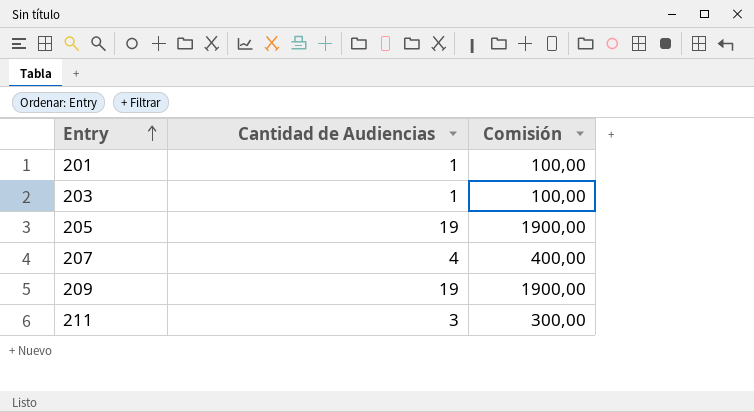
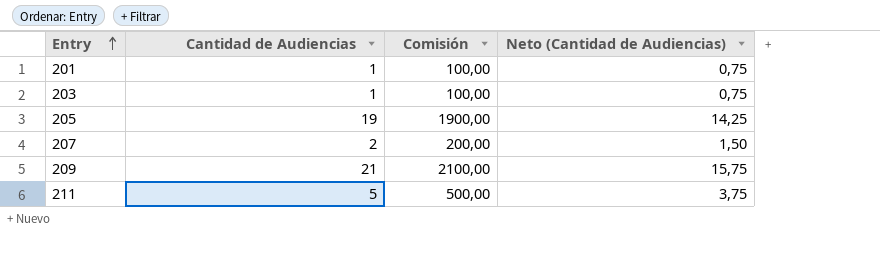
column Neto (Cantidad de Audiencias) | formula: none -> [Cantidad de Audiencias] * 0,75
207 | Cantidad de Audiencias: 4 -> 2
207 | Comisión: 400,00 -> 200,00
209 | Cantidad de Audiencias: 19 -> 21
209 | Comisión: 1900,00 -> 2100,00
211 | Cantidad de Audiencias: 3 -> 5
211 | Comisión: 300,00 -> 500,00

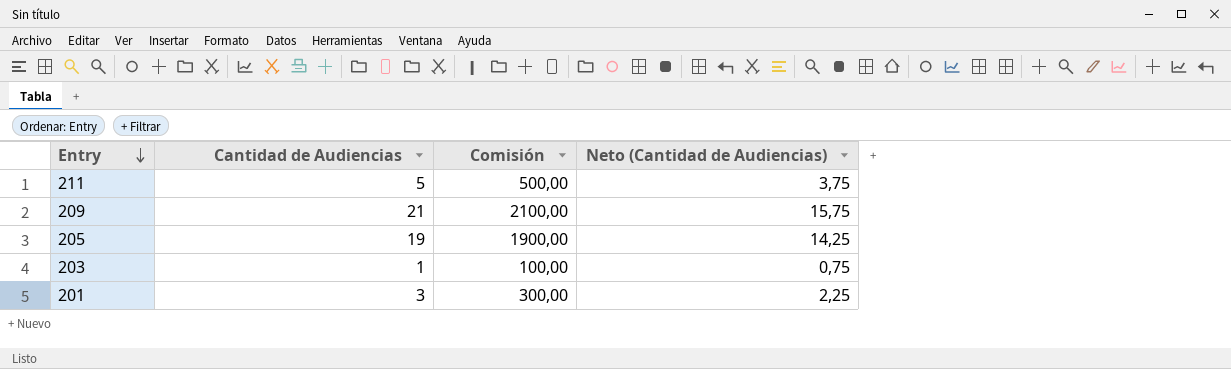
row order: Entry ascending -> Entry descending
row 207: 2 | 200,00 | 1,50 -> none
201 | Cantidad de Audiencias: 1 -> 3
201 | Comisión: 100,00 -> 300,00
201 | Neto (Cantidad de Audiencias): 0,75 -> 2,25

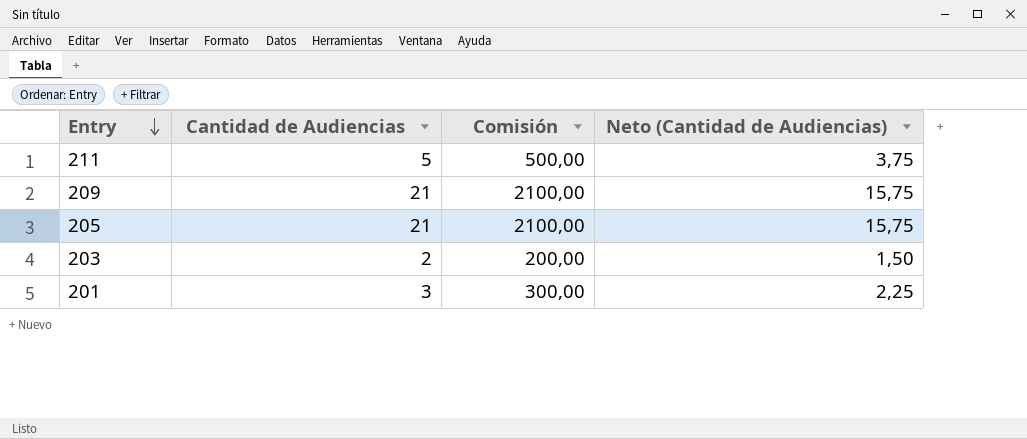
205 | Cantidad de Audiencias: 19 -> 21
205 | Comisión: 1900,00 -> 2100,00
205 | Neto (Cantidad de Audiencias): 14,25 -> 15,75
203 | Cantidad de Audiencias: 1 -> 2
203 | Comisión: 100,00 -> 200,00
203 | Neto (Cantidad de Audiencias): 0,75 -> 1,50

